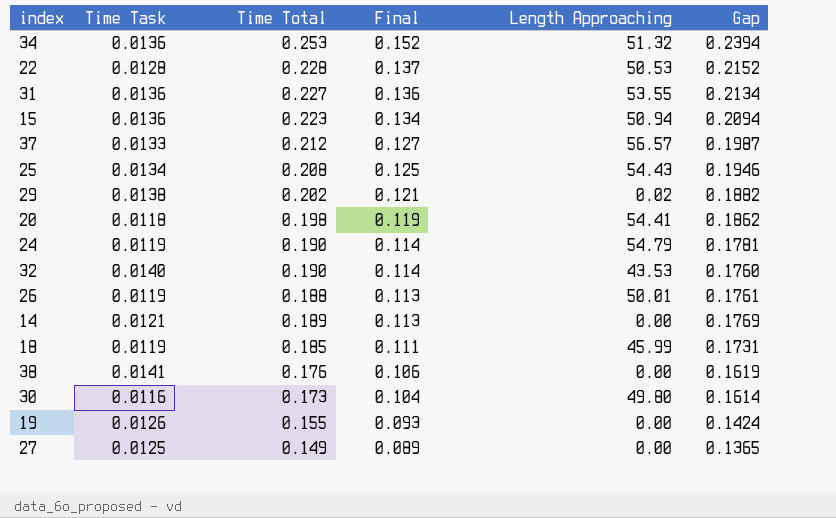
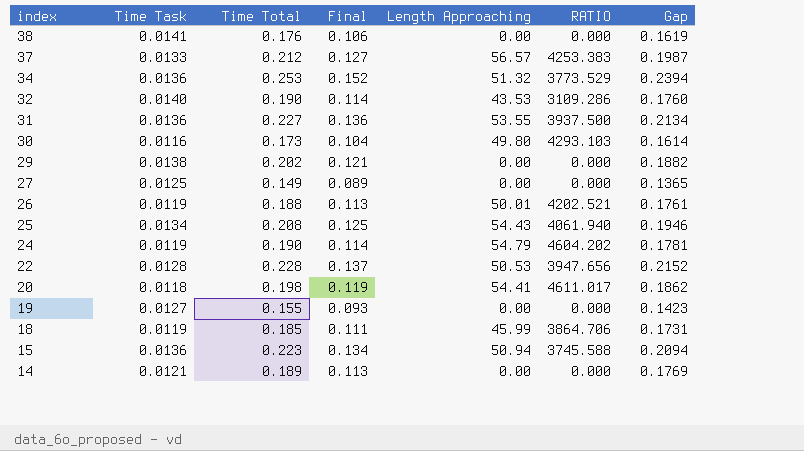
row order: Final descending -> index descending
column RATIO | formula: none -> [Length Approaching] / [Time Task]
29 | Length Approaching: 0.02 -> 0.00
19 | Time Task: 0.0126 -> 0.0127
19 | Gap: 0.1424 -> 0.1423

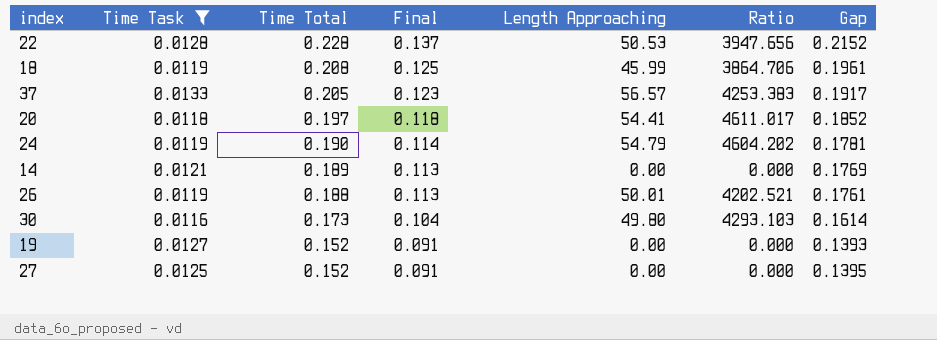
filter: none -> Time Task <= 0.0133
row order: index descending -> Time Total descending
column name: RATIO -> Ratio
18 | Time Total: 0.185 -> 0.208
18 | Final: 0.111 -> 0.125
18 | Gap: 0.1731 -> 0.1961
37 | Time Total: 0.212 -> 0.205
37 | Final: 0.127 -> 0.123
37 | Gap: 0.1987 -> 0.1917
20 | Time Total: 0.198 -> 0.197
20 | Final: 0.119 -> 0.118
20 | Gap: 0.1862 -> 0.1852
19 | Time Total: 0.155 -> 0.152
19 | Final: 0.093 -> 0.091
19 | Gap: 0.1423 -> 0.1393
27 | Time Total: 0.149 -> 0.152
27 | Final: 0.089 -> 0.091
27 | Gap: 0.1365 -> 0.1395

